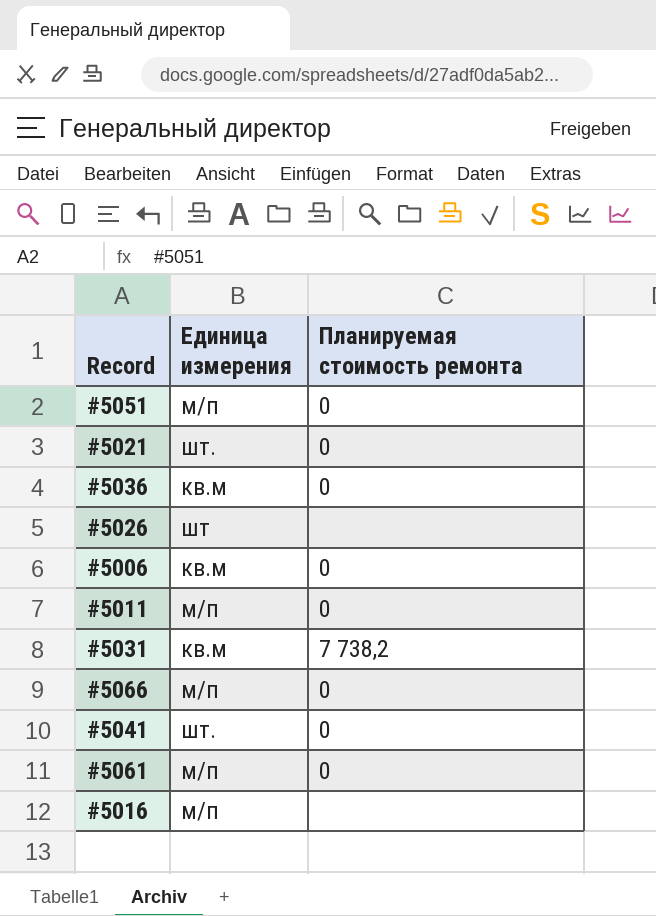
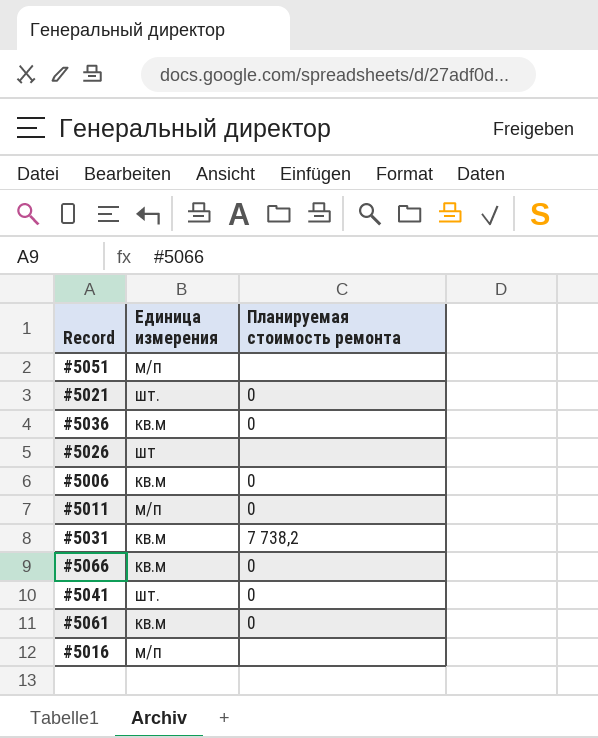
#5051 | Планируемая стоимость ремонта: 0 -> none
#5066 | Единица измерения: м/п -> кв.м
#5061 | Единица измерения: м/п -> кв.м

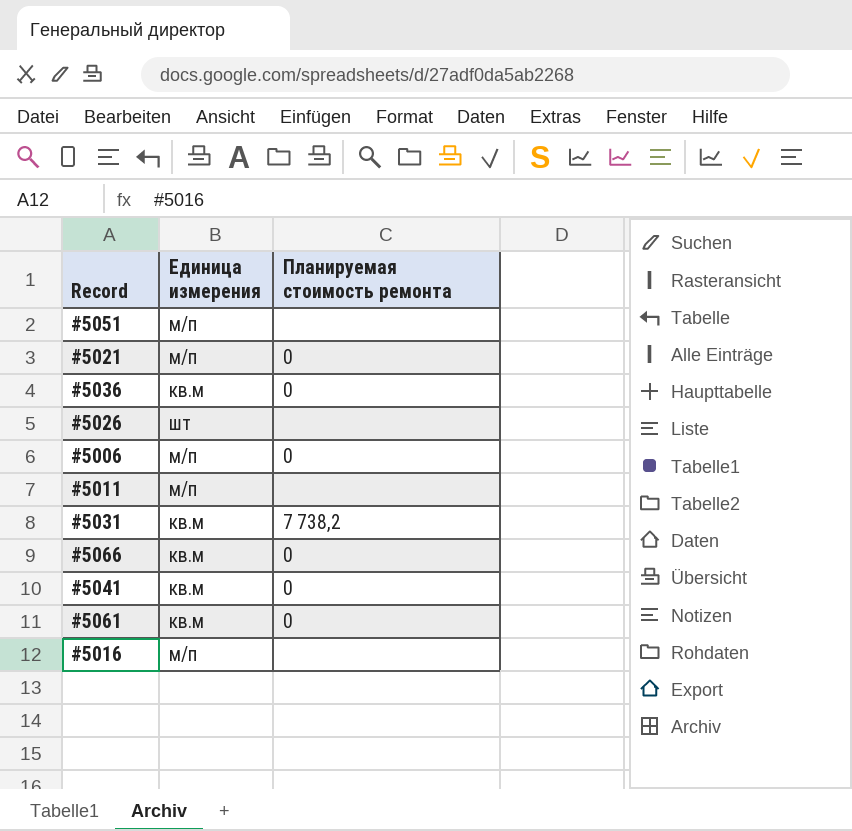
#5021 | Единица измерения: шт. -> м/п
#5006 | Единица измерения: кв.м -> м/п
#5011 | Планируемая стоимость ремонта: 0 -> none
#5041 | Единица измерения: шт. -> кв.м

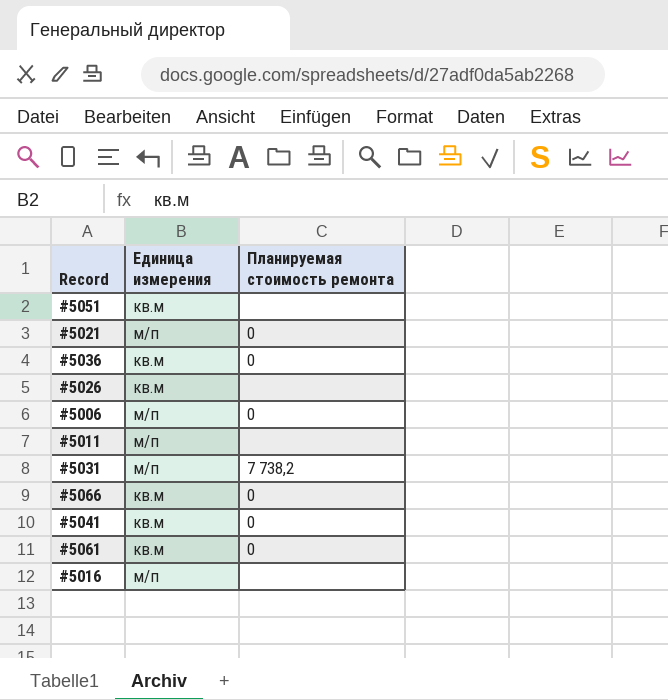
#5051 | Единица измерения: м/п -> кв.м
#5026 | Единица измерения: шт -> кв.м
#5031 | Единица измерения: кв.м -> м/п

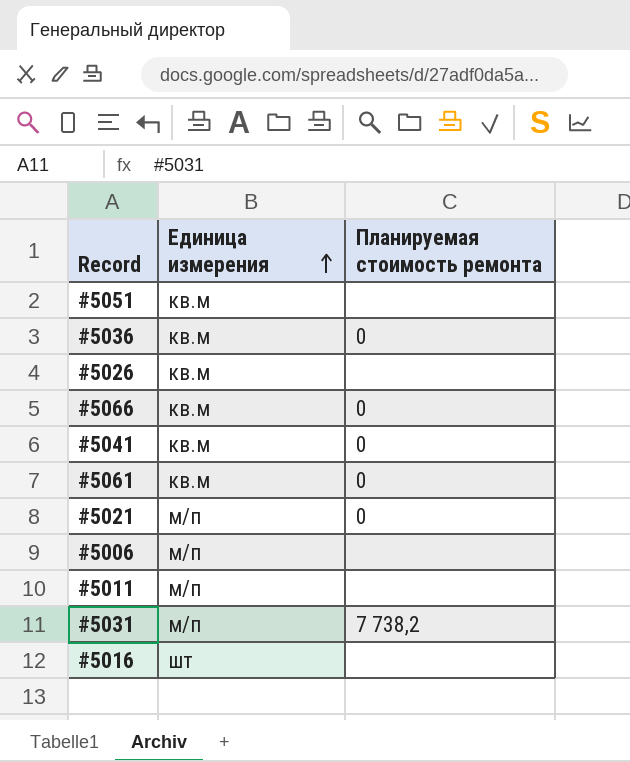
row order: none -> Единица измерения ascending
#5006 | Планируемая стоимость ремонта: 0 -> none
#5016 | Единица измерения: м/п -> шт

